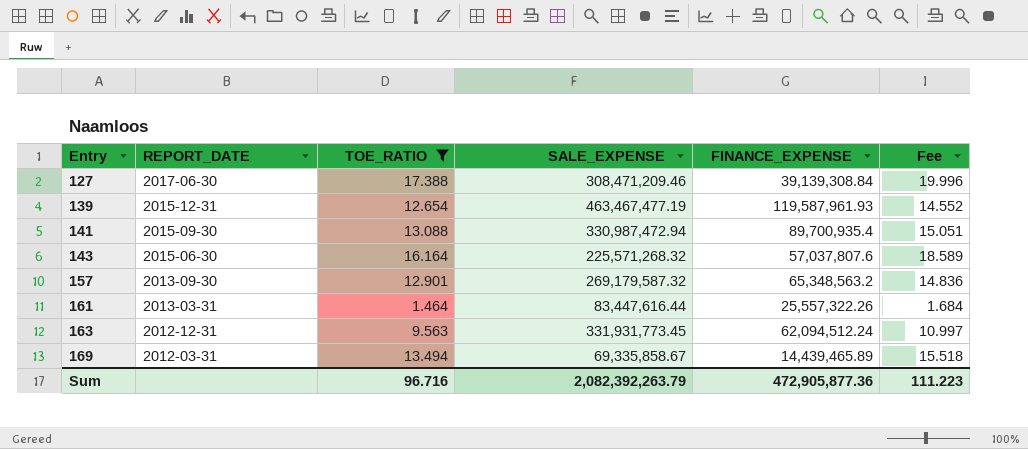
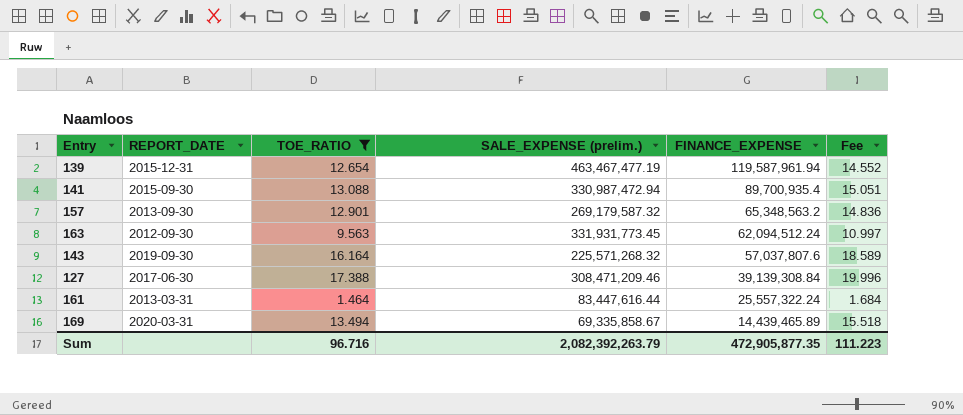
row order: Entry ascending -> FINANCE_EXPENSE descending
column name: SALE_EXPENSE -> SALE_EXPENSE (prelim.)
139 | FINANCE_EXPENSE: 119,587,961.93 -> 119,587,961.94
163 | REPORT_DATE: 2012-12-31 -> 2012-09-30
143 | REPORT_DATE: 2015-06-30 -> 2019-09-30
161 | FINANCE_EXPENSE: 25,557,322.26 -> 25,557,322.24
169 | REPORT_DATE: 2012-03-31 -> 2020-03-31
Sum | FINANCE_EXPENSE: 472,905,877.36 -> 472,905,877.35

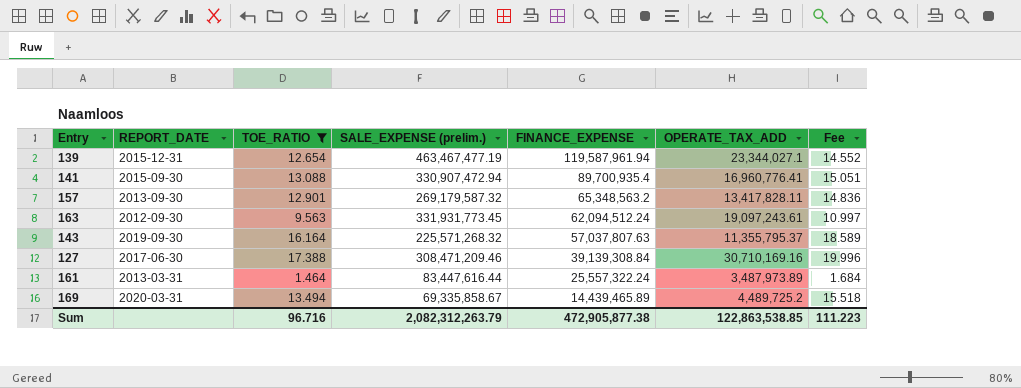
column OPERATE_TAX_ADD | position: none -> 6
141 | SALE_EXPENSE (prelim.): 330,987,472.94 -> 330,907,472.94
143 | FINANCE_EXPENSE: 57,037,807.6 -> 57,037,807.63
Sum | SALE_EXPENSE (prelim.): 2,082,392,263.79 -> 2,082,312,263.79
Sum | FINANCE_EXPENSE: 472,905,877.35 -> 472,905,877.38

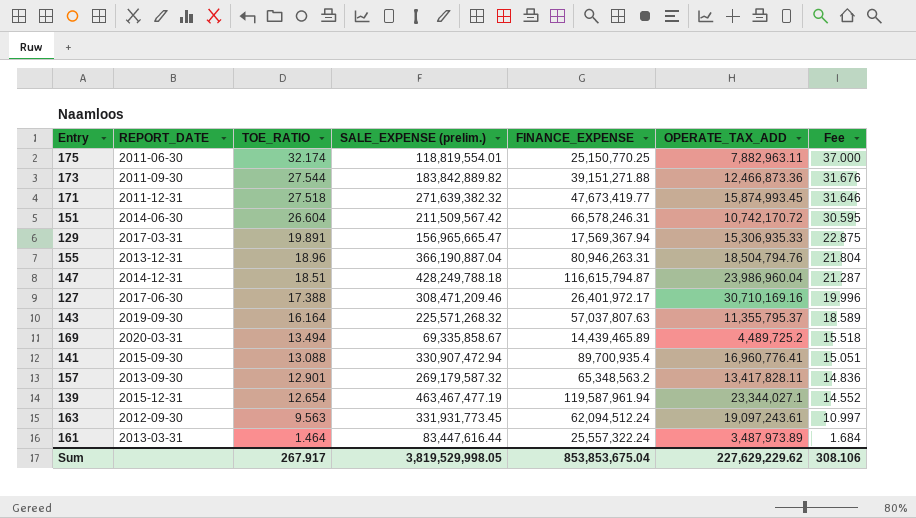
filter: TOE_RATIO <= 17.388 -> none
row order: FINANCE_EXPENSE descending -> TOE_RATIO descending
127 | FINANCE_EXPENSE: 39,139,308.84 -> 26,401,972.17
Sum | TOE_RATIO: 96.716 -> 267.917
Sum | SALE_EXPENSE (prelim.): 2,082,312,263.79 -> 3,819,529,998.05
Sum | FINANCE_EXPENSE: 472,905,877.38 -> 853,853,675.04
Sum | OPERATE_TAX_ADD: 122,863,538.85 -> 227,629,229.62
Sum | Fee: 111.223 -> 308.106

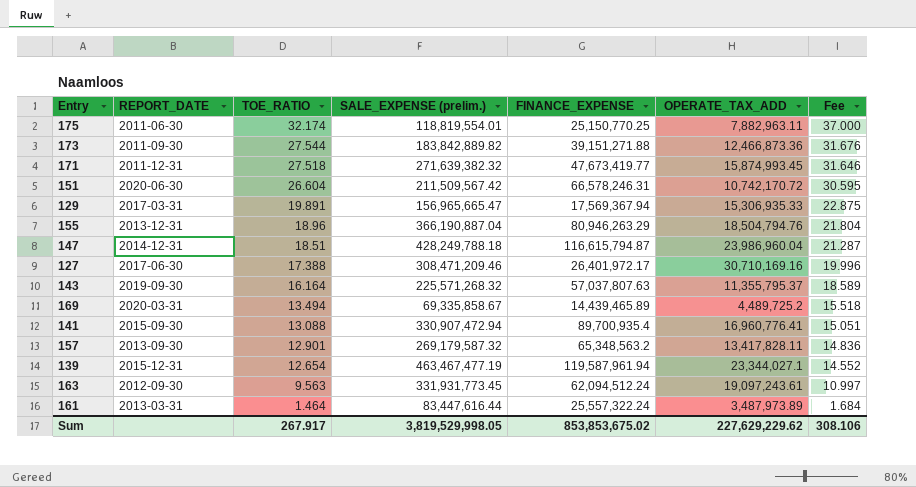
151 | REPORT_DATE: 2014-06-30 -> 2020-06-30
155 | FINANCE_EXPENSE: 80,946,263.31 -> 80,946,263.29
Sum | FINANCE_EXPENSE: 853,853,675.04 -> 853,853,675.02

